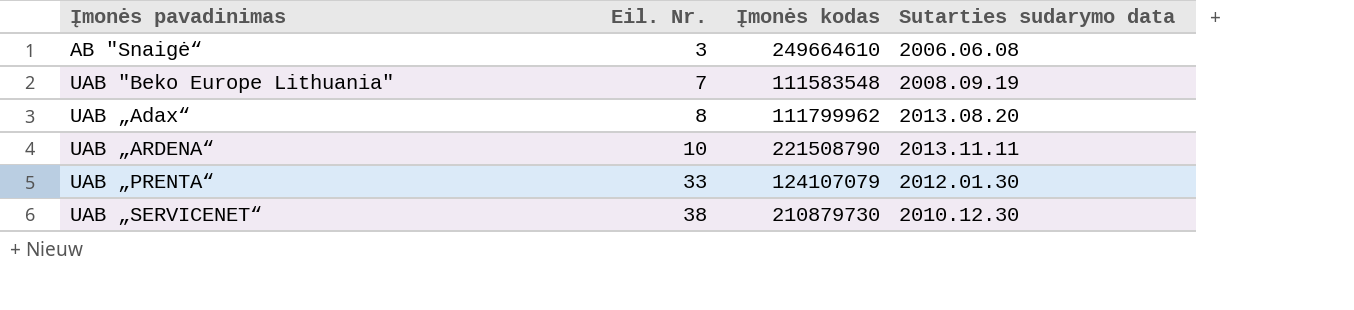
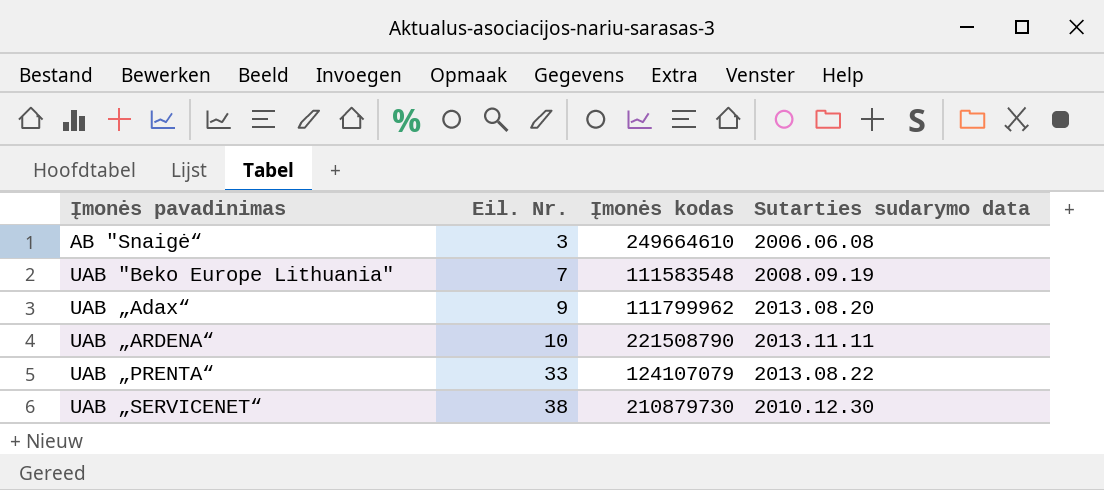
UAB „Adax“ | Eil. Nr.: 8 -> 9
UAB „PRENTA“ | Sutarties sudarymo data: 2012.01.30 -> 2013.08.22

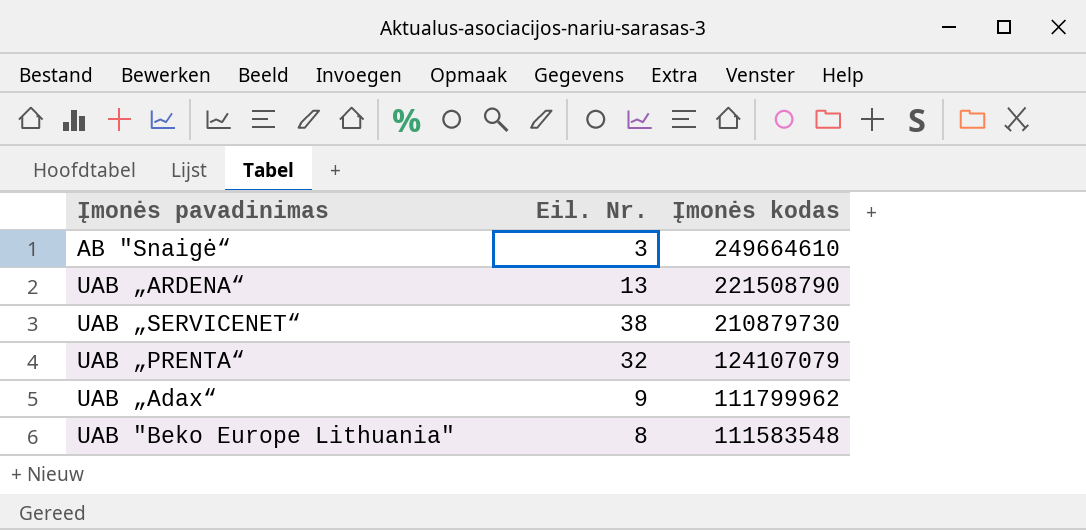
row order: Įmonės pavadinimas ascending -> Įmonės kodas descending
column Sutarties sudarymo data | position: 4 -> none
UAB „ARDENA“ | Eil. Nr.: 10 -> 13
UAB „PRENTA“ | Eil. Nr.: 33 -> 32
UAB "Beko Europe Lithuania" | Eil. Nr.: 7 -> 8

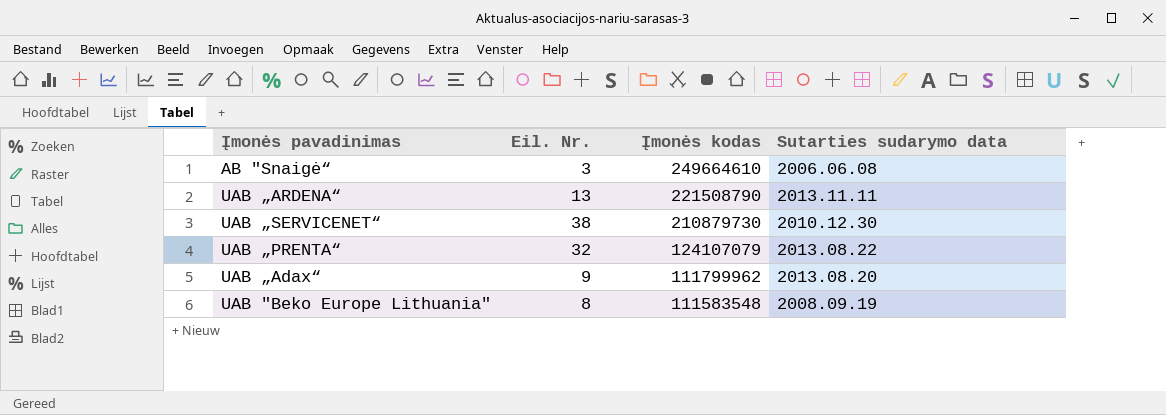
column Sutarties sudarymo data | position: none -> 4

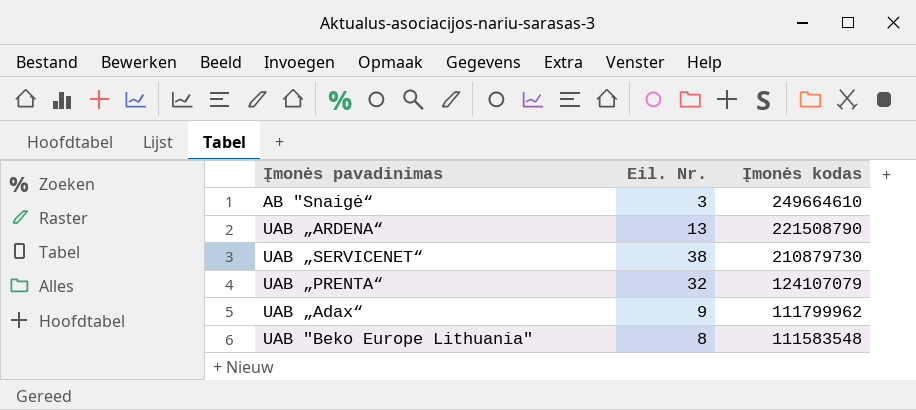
column Sutarties sudarymo data | position: 4 -> none

